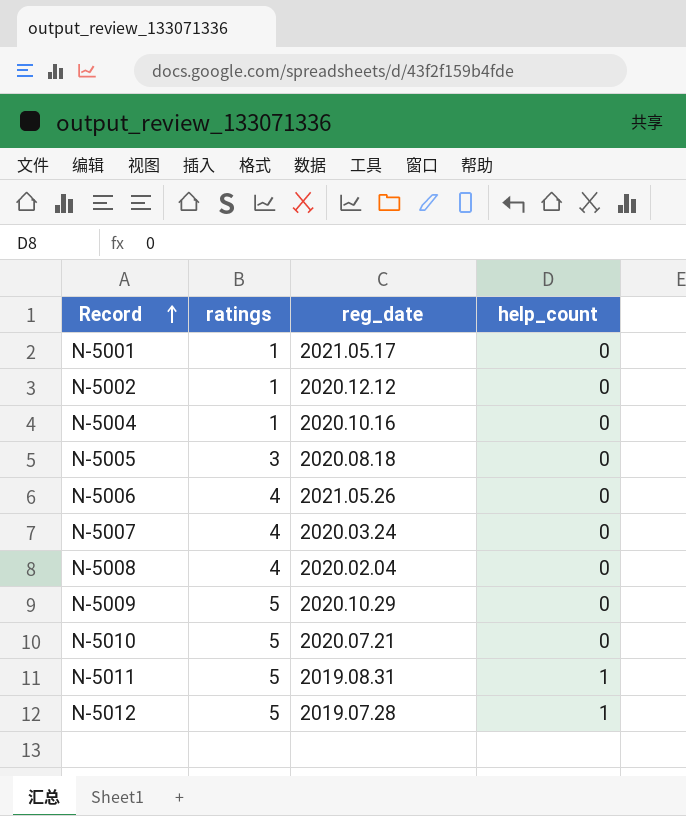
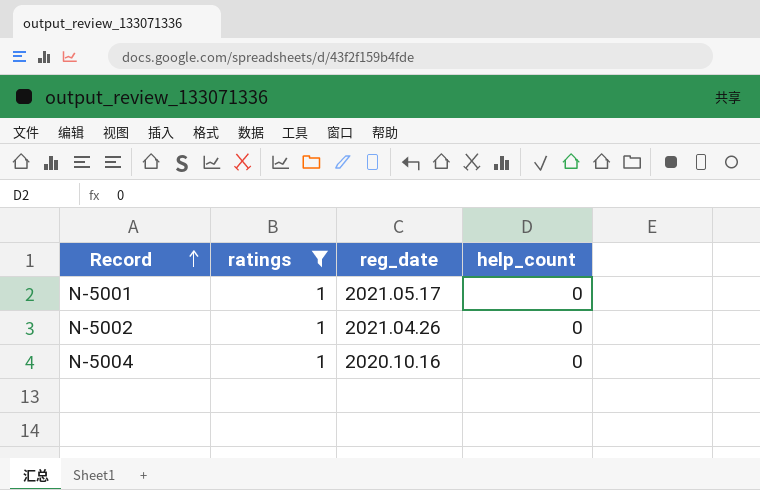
filter: none -> ratings = 1
N-5002 | reg_date: 2020.12.12 -> 2021.04.26

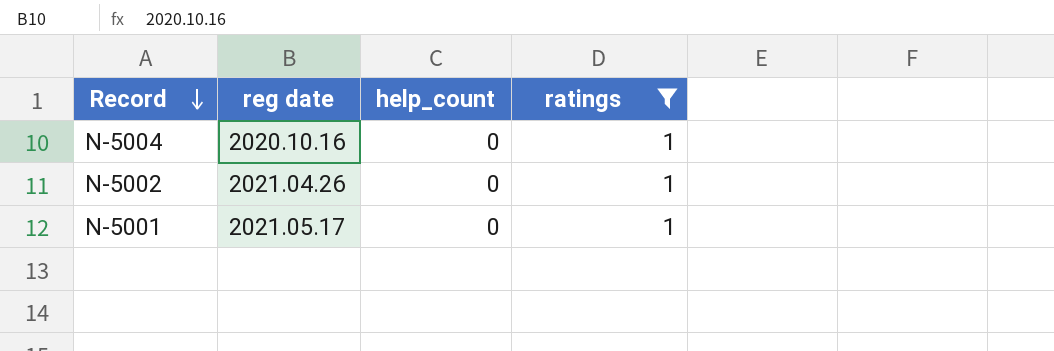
row order: Record ascending -> Record descending
column name: reg_date -> reg date
column ratings | position: 2 -> 4

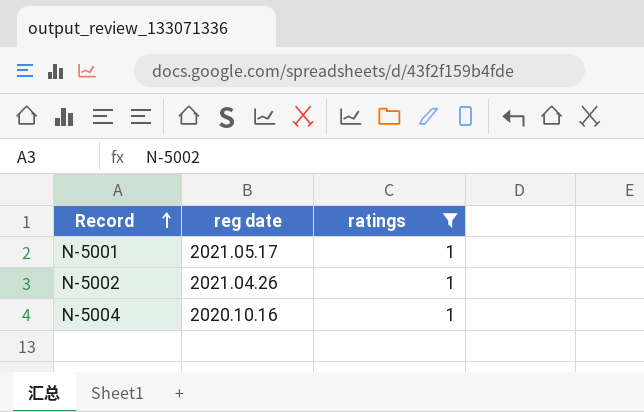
row order: Record descending -> Record ascending
column help_count | position: 3 -> none

